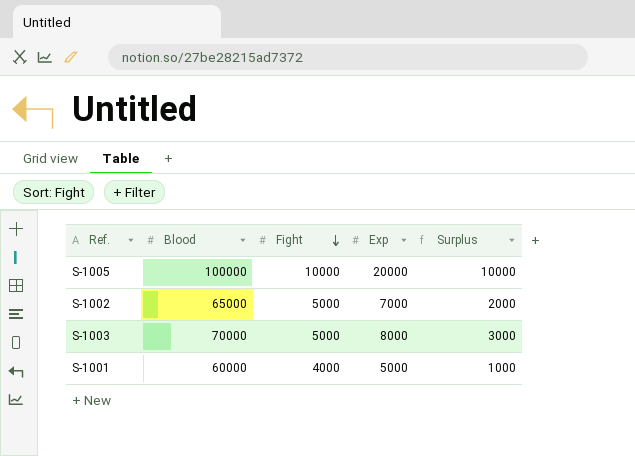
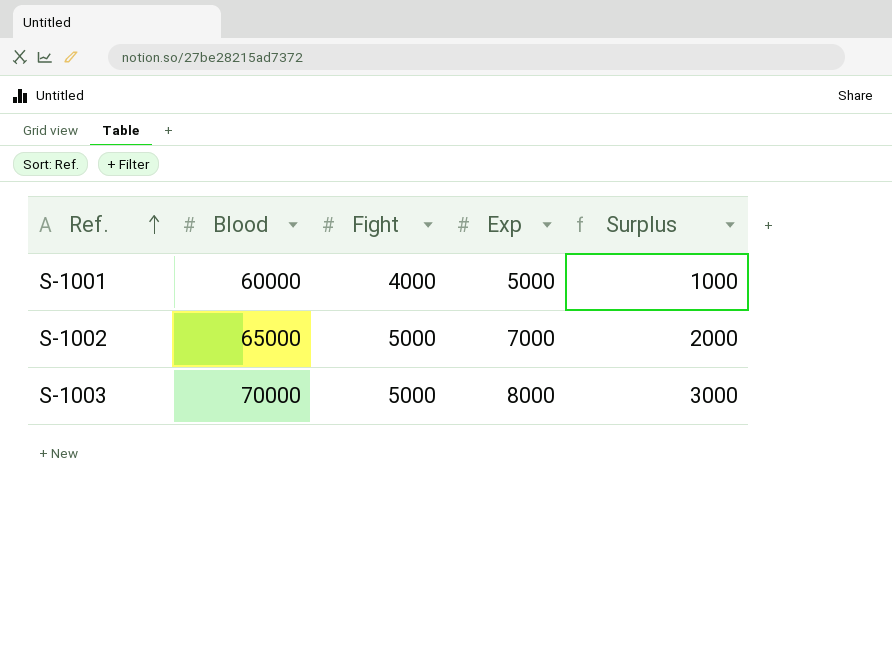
row order: Fight descending -> Ref. ascending
row S-1005: 100000 | 10000 | 20000 | 10000 -> none

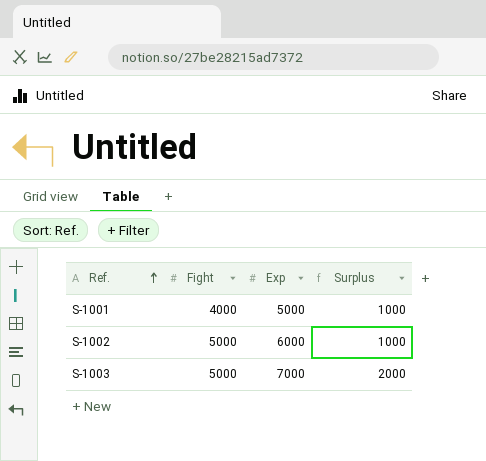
column Blood | position: 2 -> none
S-1002 | Exp: 7000 -> 6000
S-1002 | Surplus: 2000 -> 1000
S-1003 | Exp: 8000 -> 7000
S-1003 | Surplus: 3000 -> 2000

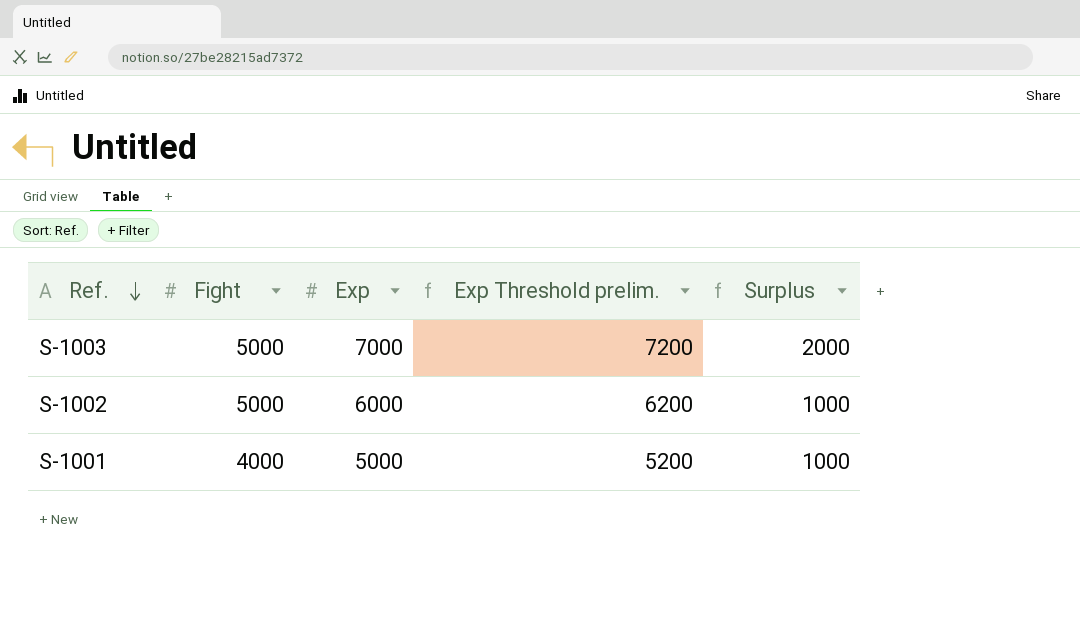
row order: Ref. ascending -> Ref. descending
column Exp Threshold prelim. | formula: none -> [Exp] + 200

